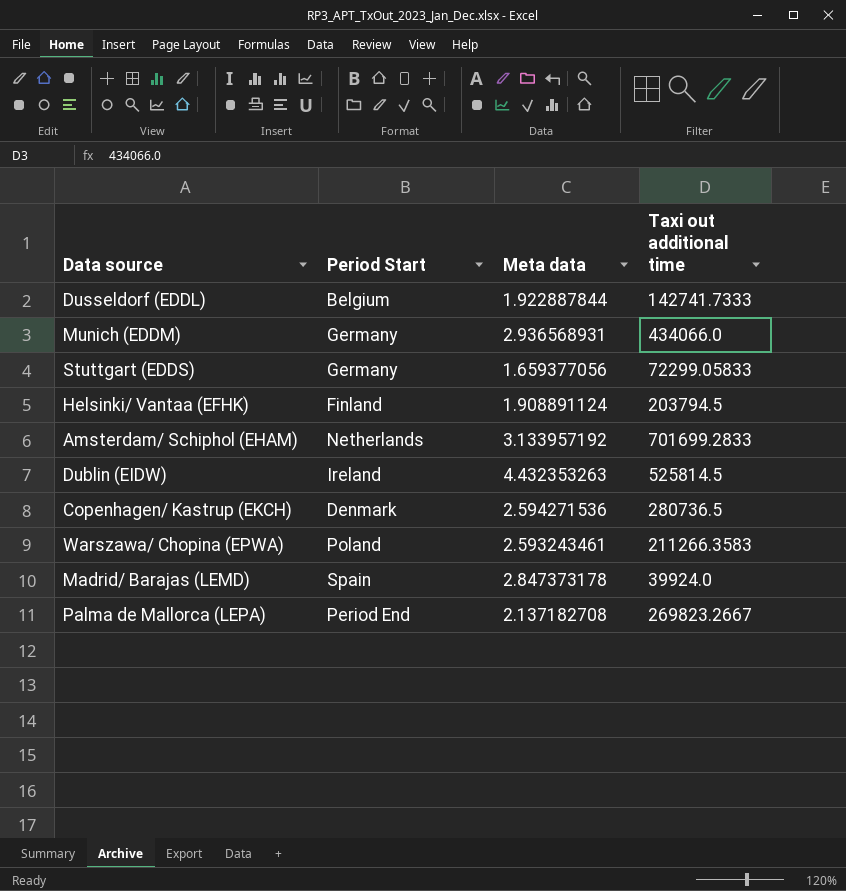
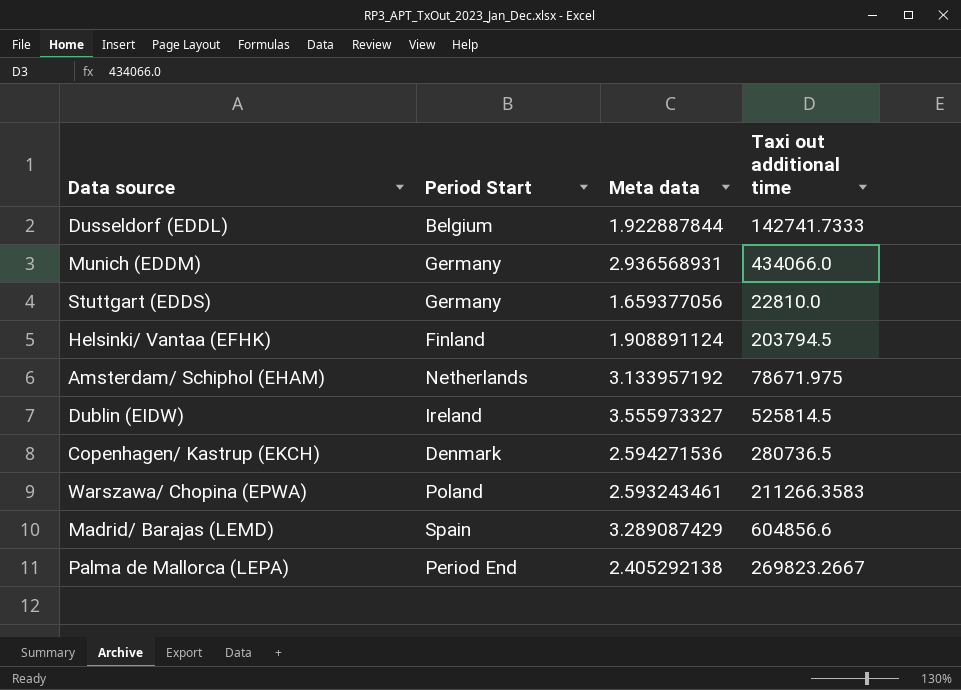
Stuttgart (EDDS) | Taxi out additional time: 72299.05833 -> 22810.0
Amsterdam/ Schiphol (EHAM) | Taxi out additional time: 701699.2833 -> 78671.975
Dublin (EIDW) | Meta data: 4.432353263 -> 3.555973327
Madrid/ Barajas (LEMD) | Meta data: 2.847373178 -> 3.289087429
Madrid/ Barajas (LEMD) | Taxi out additional time: 39924.0 -> 604856.6
Palma de Mallorca (LEPA) | Meta data: 2.137182708 -> 2.405292138

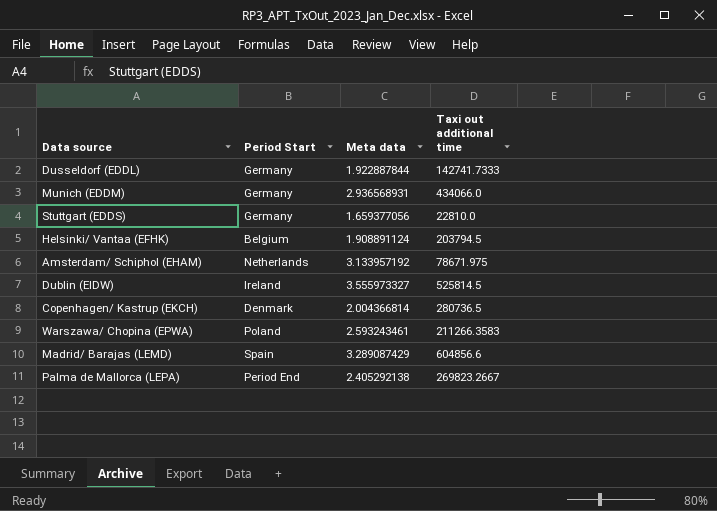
Dusseldorf (EDDL) | Period Start: Belgium -> Germany
Helsinki/ Vantaa (EFHK) | Period Start: Finland -> Belgium
Copenhagen/ Kastrup (EKCH) | Meta data: 2.594271536 -> 2.004366814

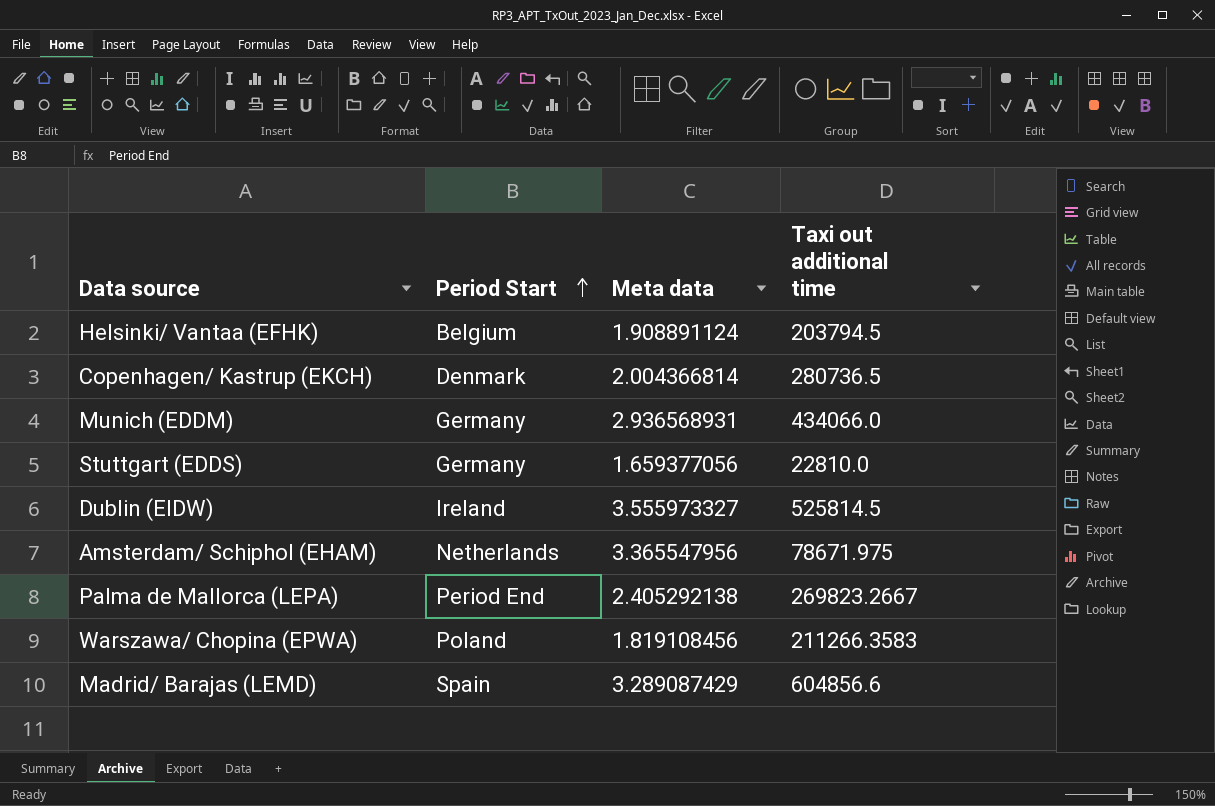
row order: none -> Period Start ascending
row Dusseldorf (EDDL): Germany | 1.922887844 | 142741.7333 -> none
Amsterdam/ Schiphol (EHAM) | Meta data: 3.133957192 -> 3.365547956
Warszawa/ Chopina (EPWA) | Meta data: 2.593243461 -> 1.819108456

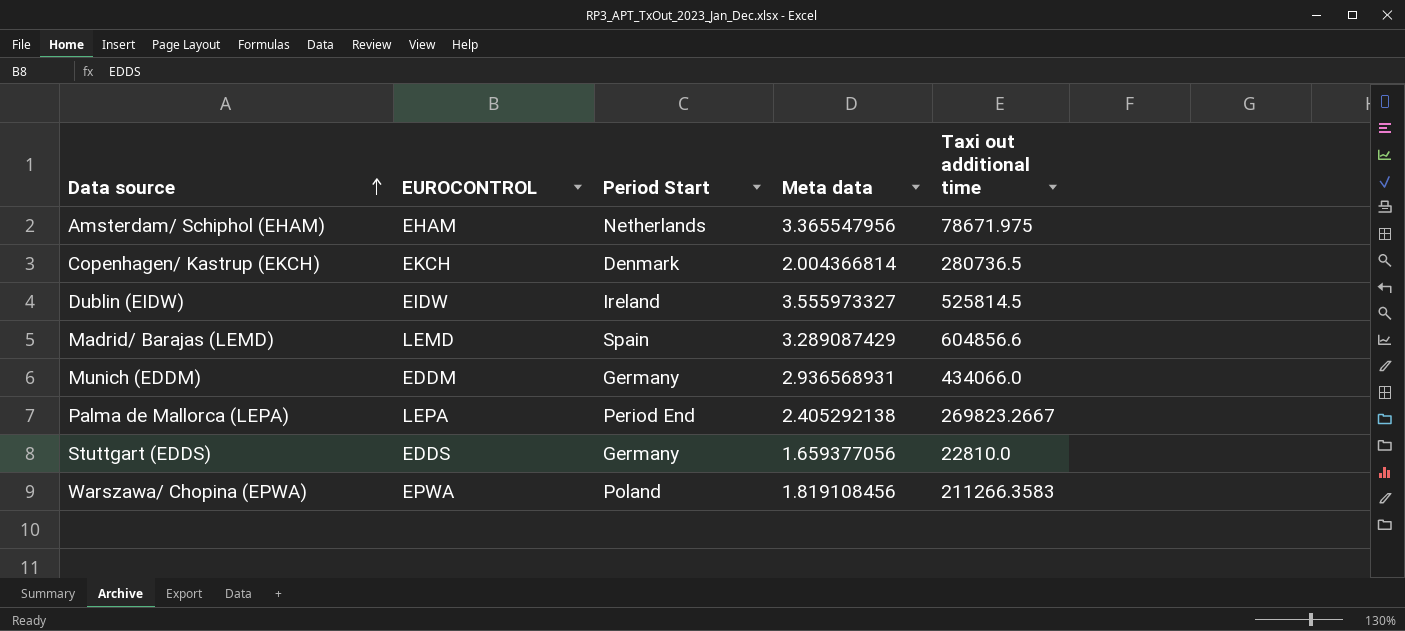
row order: Period Start ascending -> Data source ascending
column EUROCONTROL | position: none -> 2
row Helsinki/ Vantaa (EFHK): Belgium | 1.908891124 | 203794.5 -> none

